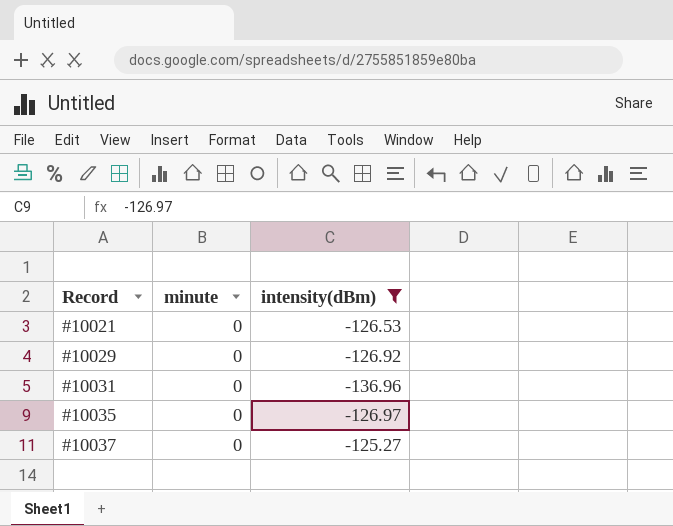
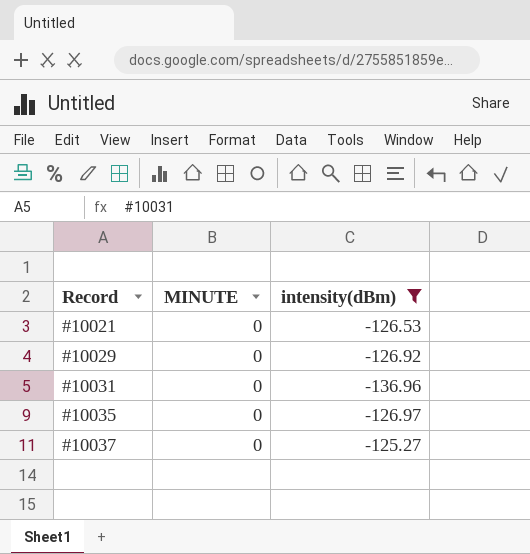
column name: minute -> MINUTE

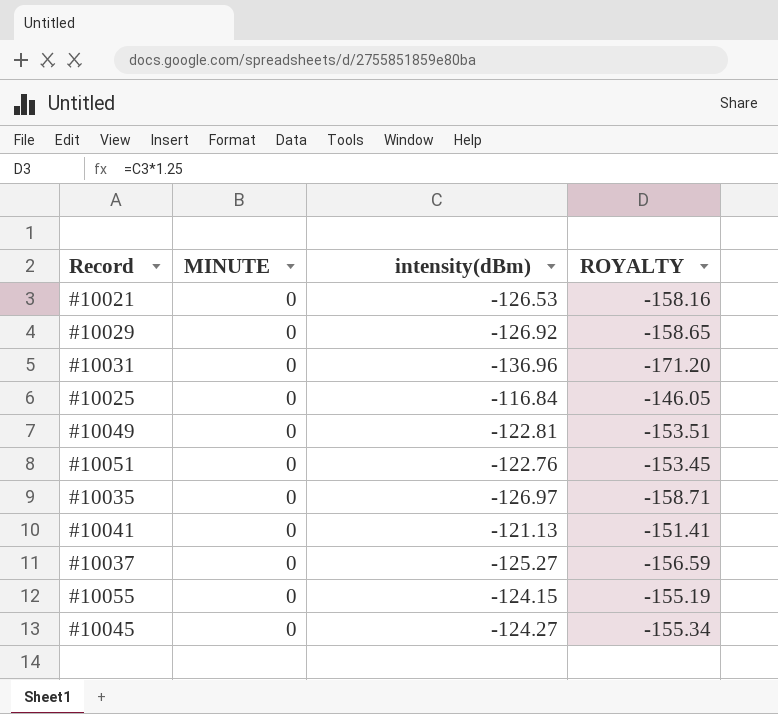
filter: intensity(dBm) <= -125.27 -> none
column ROYALTY | formula: none -> [intensity(dBm)] * 1.25

